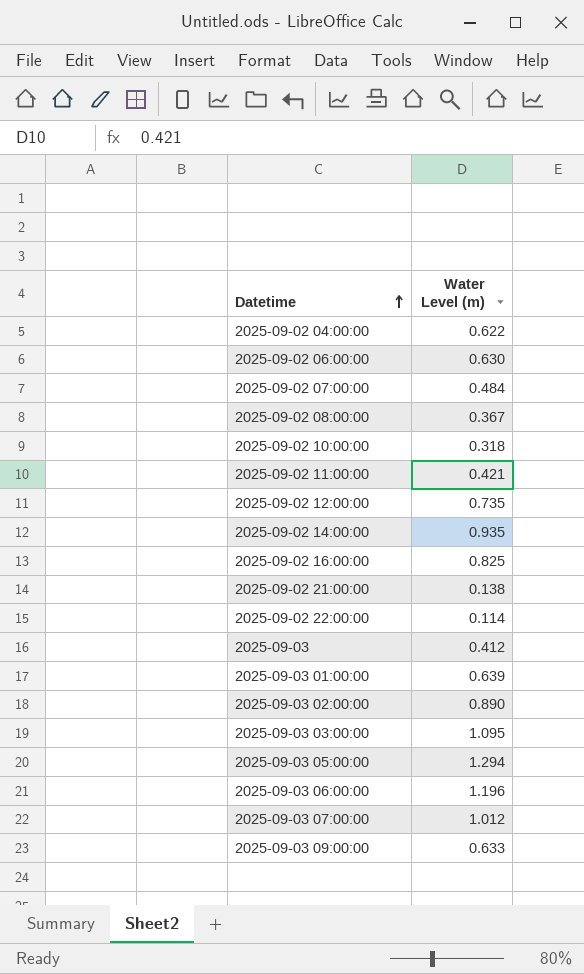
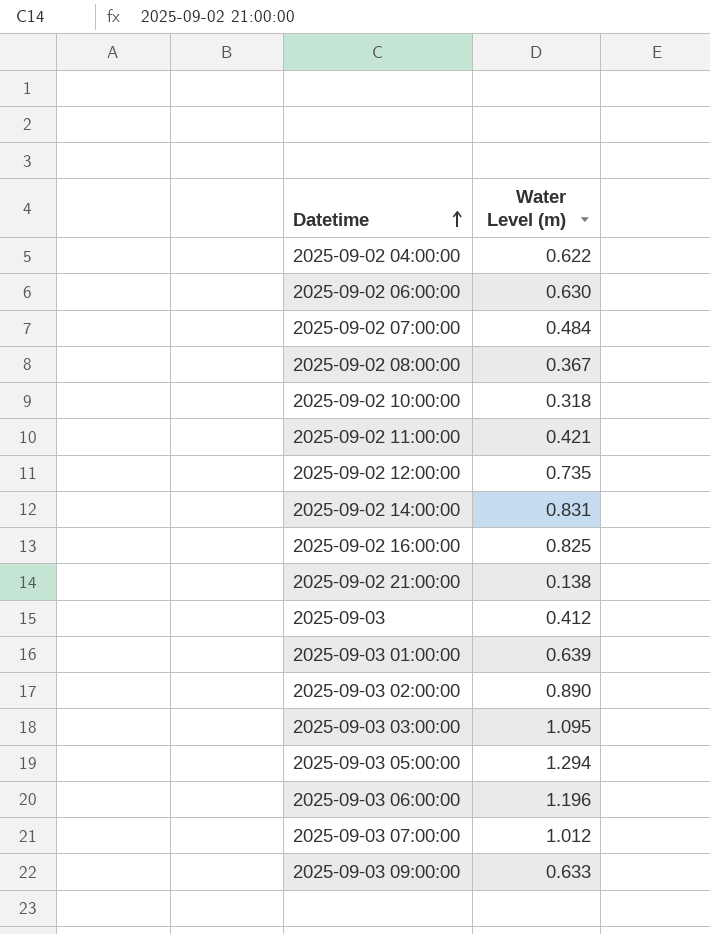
row 2025-09-02 22:00:00: 0.114 -> none
2025-09-02 14:00:00 | Water Level (m): 0.935 -> 0.831

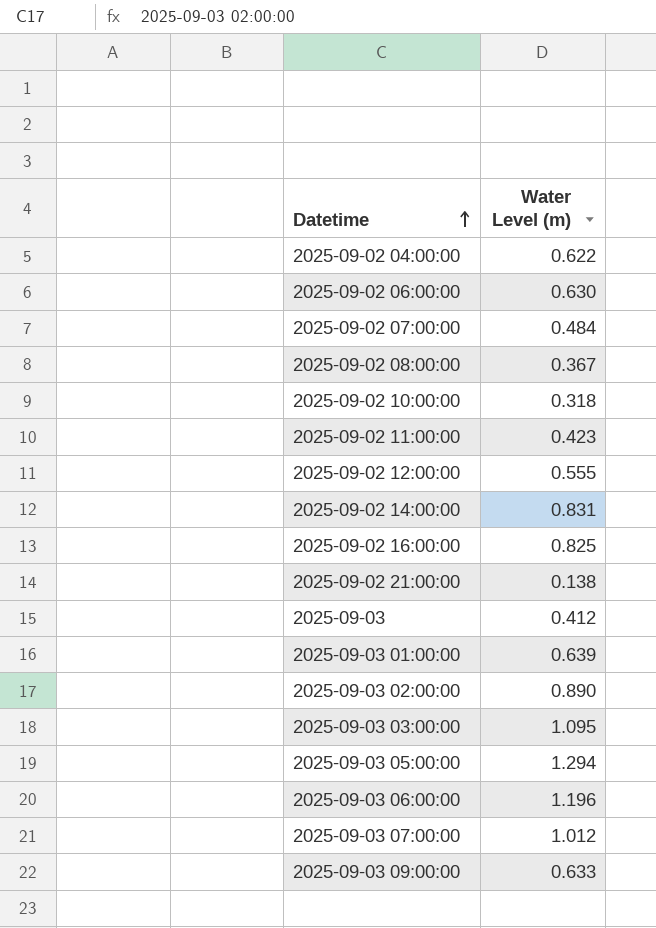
2025-09-02 11:00:00 | Water Level (m): 0.421 -> 0.423
2025-09-02 12:00:00 | Water Level (m): 0.735 -> 0.555

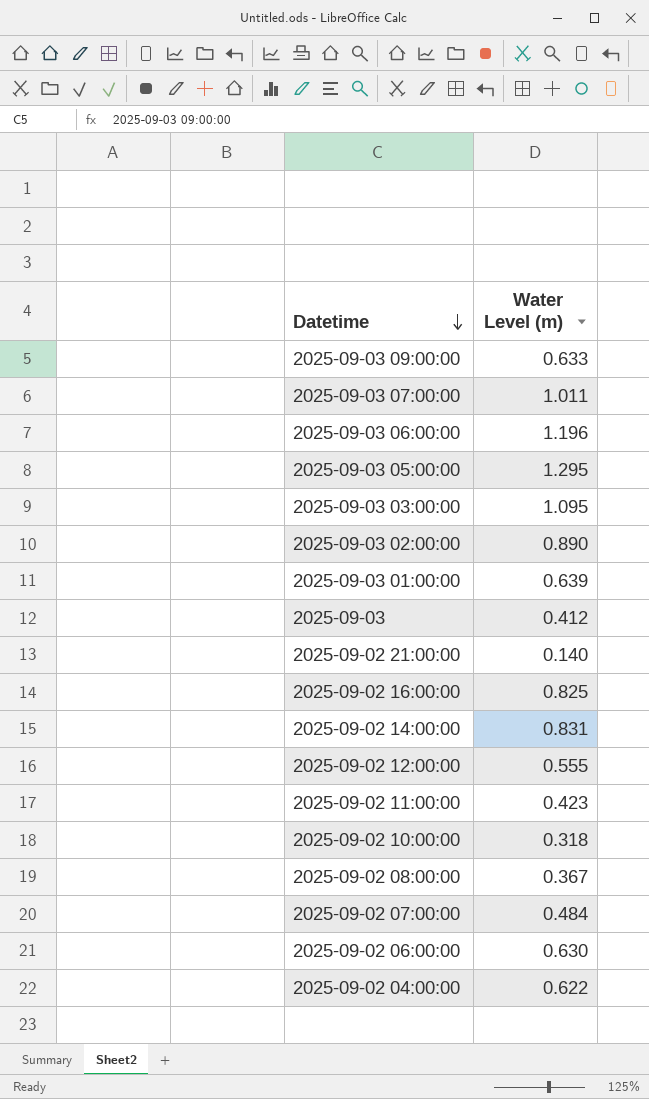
row order: Datetime ascending -> Datetime descending
2025-09-03 07:00:00 | Water Level (m): 1.012 -> 1.011
2025-09-03 05:00:00 | Water Level (m): 1.294 -> 1.295
2025-09-02 21:00:00 | Water Level (m): 0.138 -> 0.140

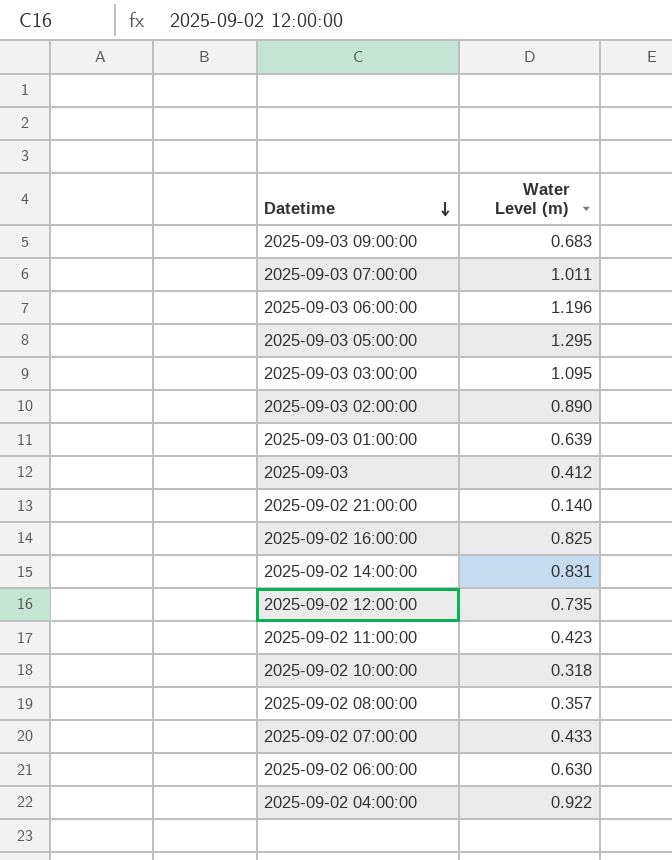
2025-09-03 09:00:00 | Water Level (m): 0.633 -> 0.683
2025-09-02 12:00:00 | Water Level (m): 0.555 -> 0.735
2025-09-02 08:00:00 | Water Level (m): 0.367 -> 0.357
2025-09-02 07:00:00 | Water Level (m): 0.484 -> 0.433
2025-09-02 04:00:00 | Water Level (m): 0.622 -> 0.922

